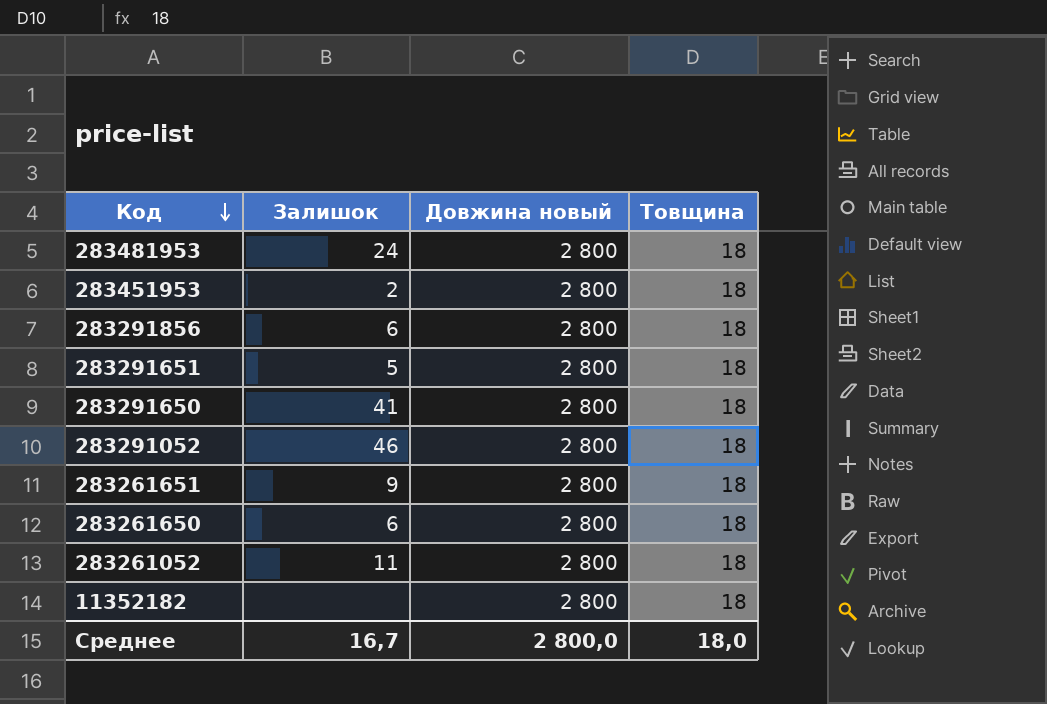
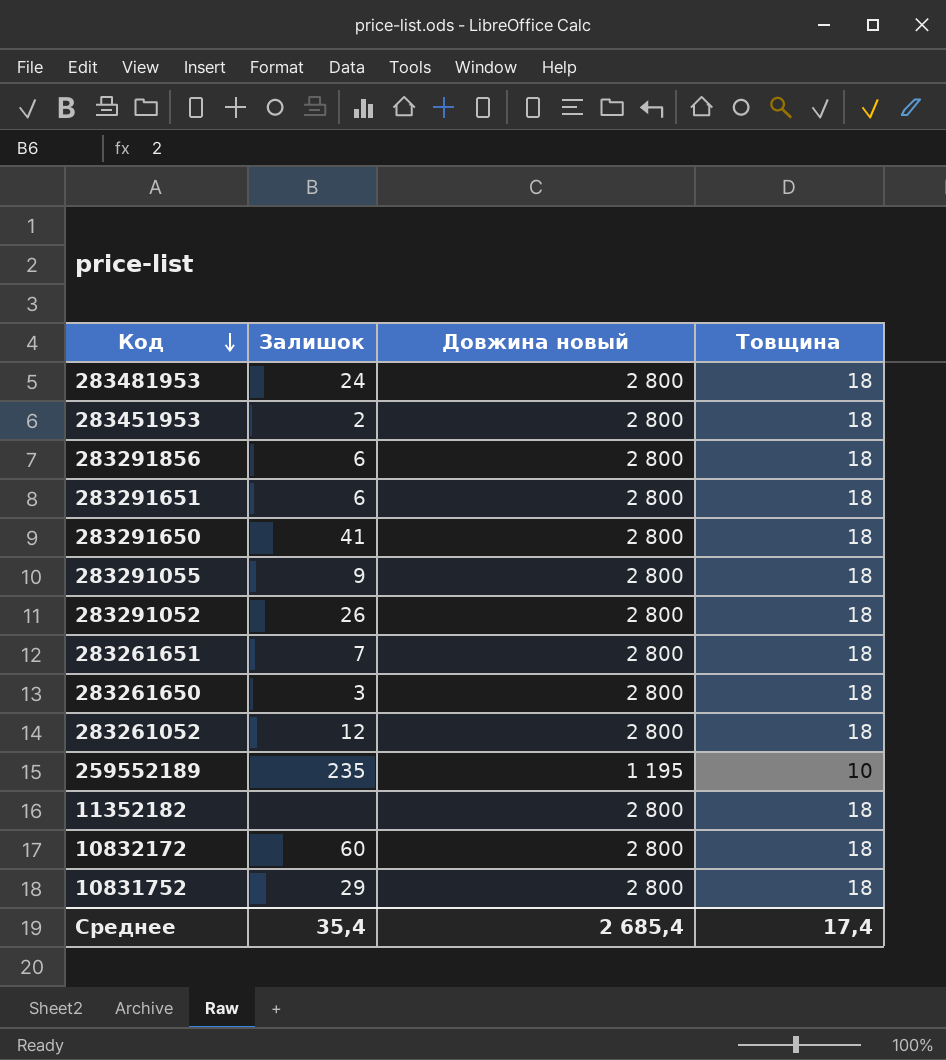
283291651 | Залишок: 5 -> 6
row 283291055: none -> 9 | 2 800 | 18
283291052 | Залишок: 46 -> 26
283261651 | Залишок: 9 -> 7
283261650 | Залишок: 6 -> 3
283261052 | Залишок: 11 -> 12
row 259552189: none -> 235 | 1 195 | 10
row 10832172: none -> 60 | 2 800 | 18
row 10831752: none -> 29 | 2 800 | 18
Среднее | Залишок: 16,7 -> 35,4
Среднее | Довжина новый: 2 800,0 -> 2 685,4
Среднее | Товщина: 18,0 -> 17,4

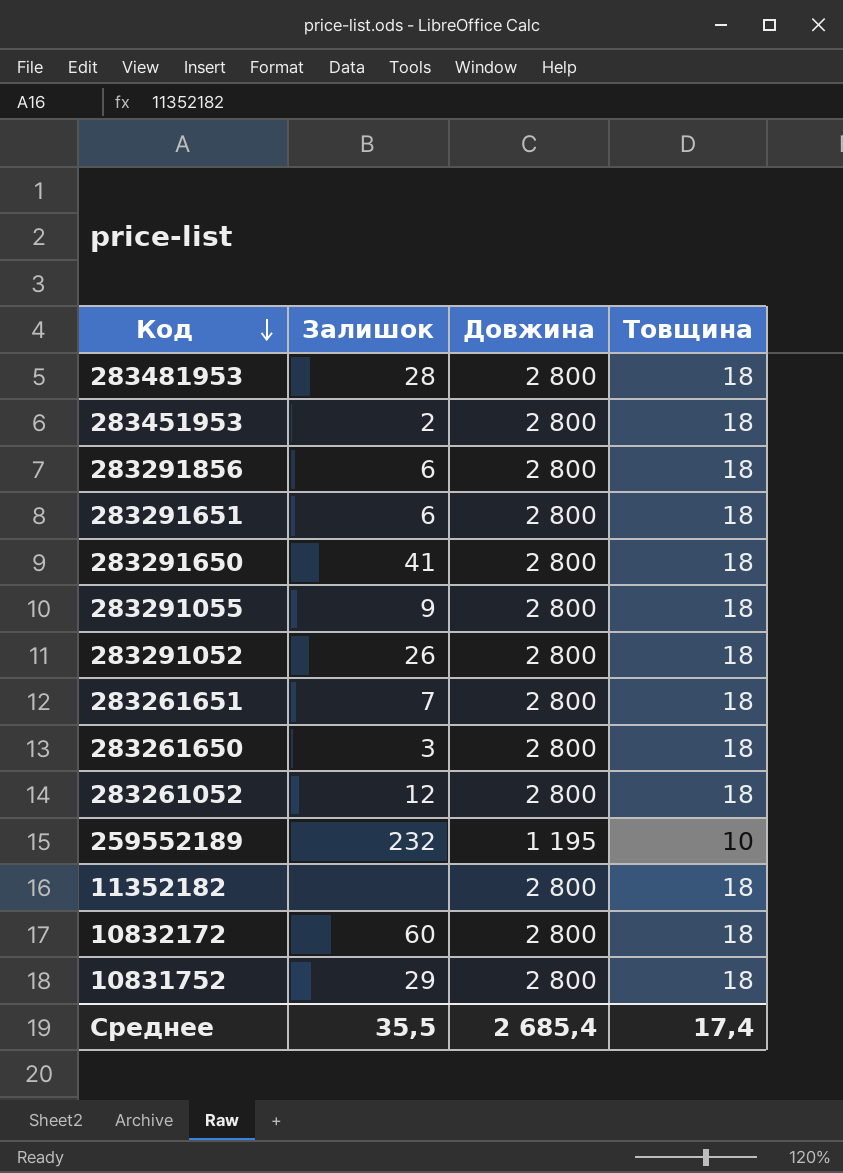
column name: Довжина новый -> Довжина
283481953 | Залишок: 24 -> 28
259552189 | Залишок: 235 -> 232
Среднее | Залишок: 35,4 -> 35,5

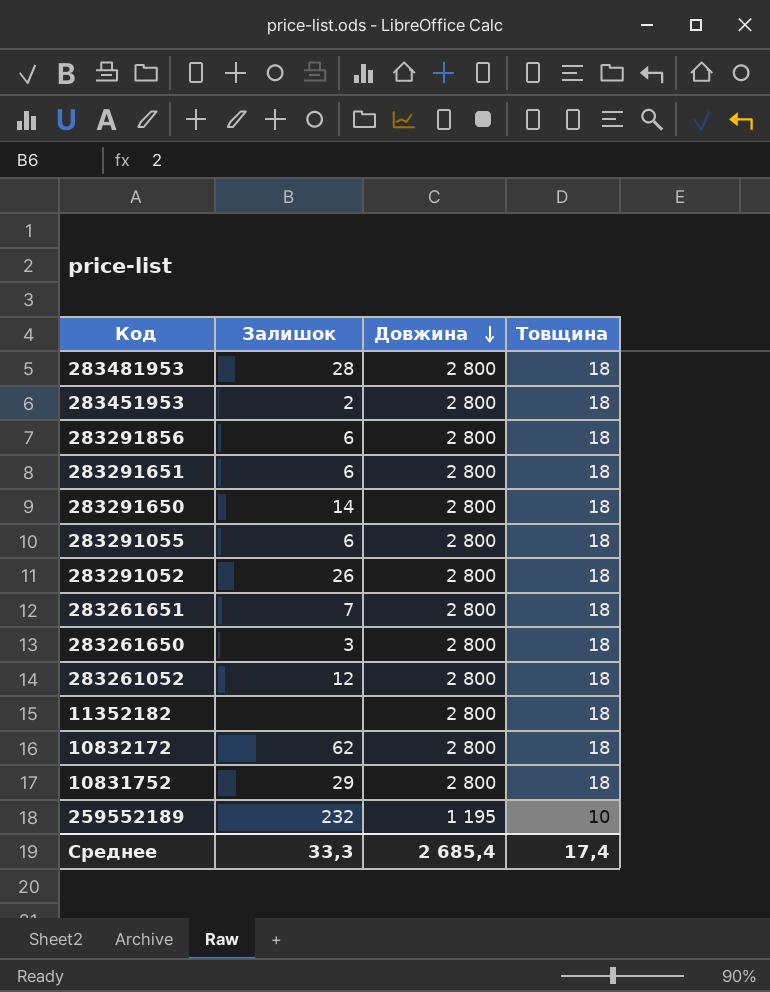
row order: Код descending -> Довжина descending
283291650 | Залишок: 41 -> 14
283291055 | Залишок: 9 -> 6
10832172 | Залишок: 60 -> 62
Среднее | Залишок: 35,5 -> 33,3

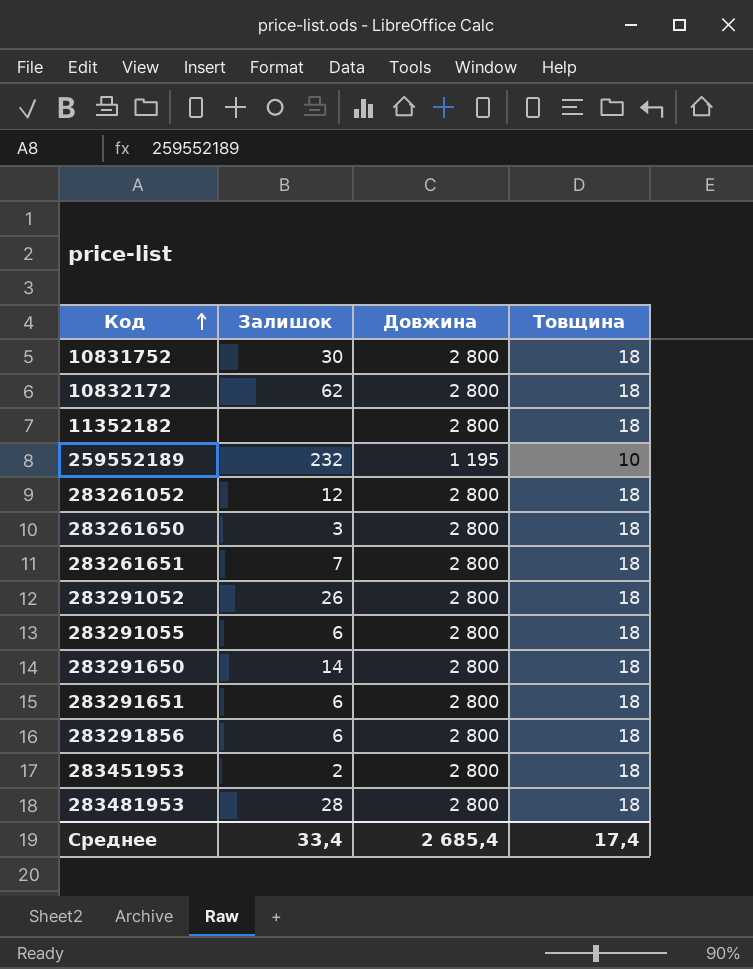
row order: Довжина descending -> Код ascending
10831752 | Залишок: 29 -> 30
Среднее | Залишок: 33,3 -> 33,4

